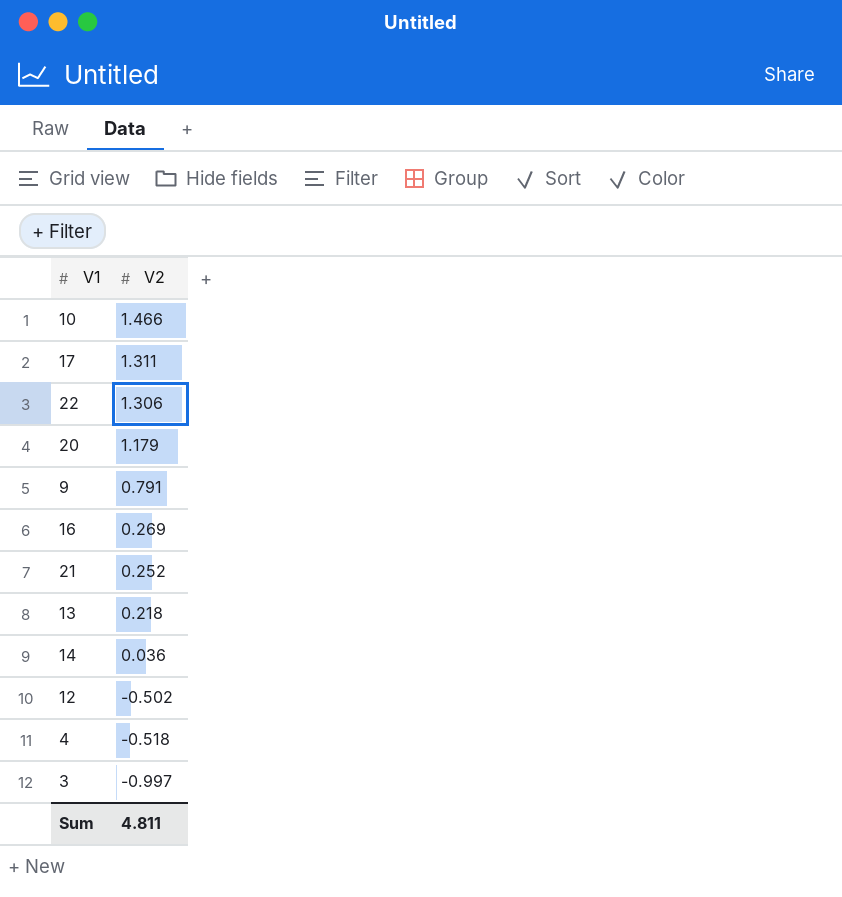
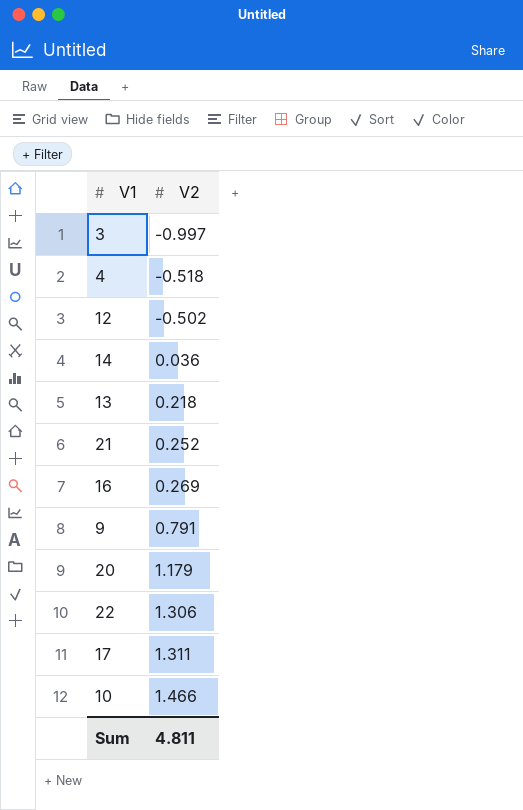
row order: V2 descending -> V2 ascending

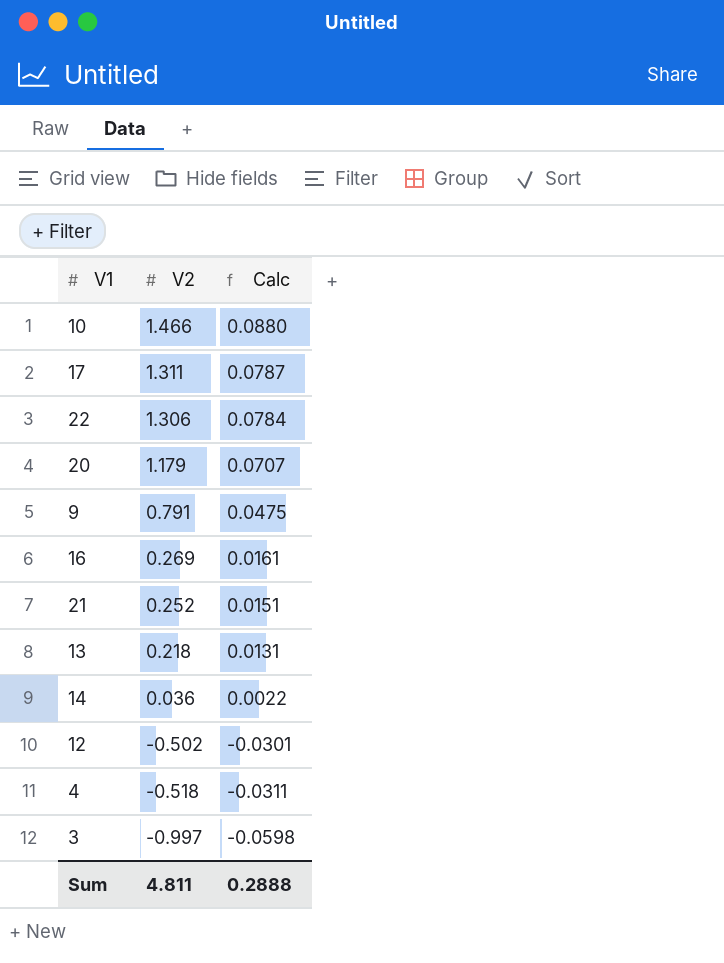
row order: V2 ascending -> V2 descending
column Calc | formula: none -> [V2] * 0.06

